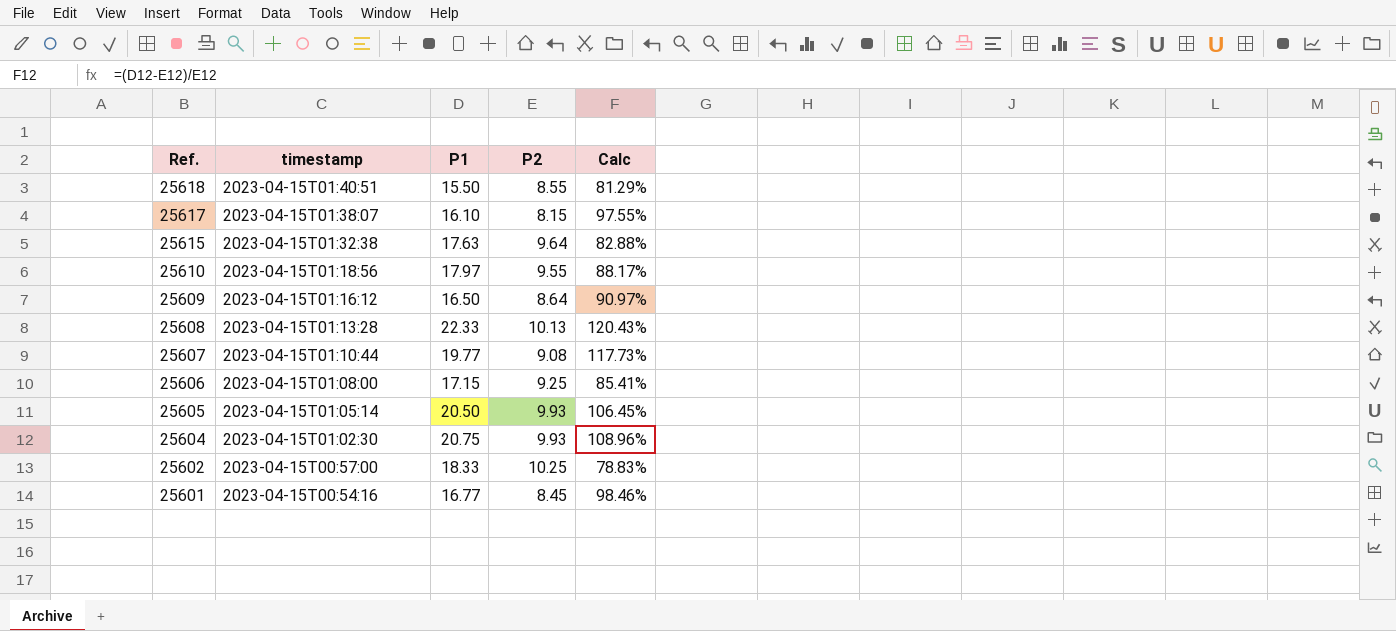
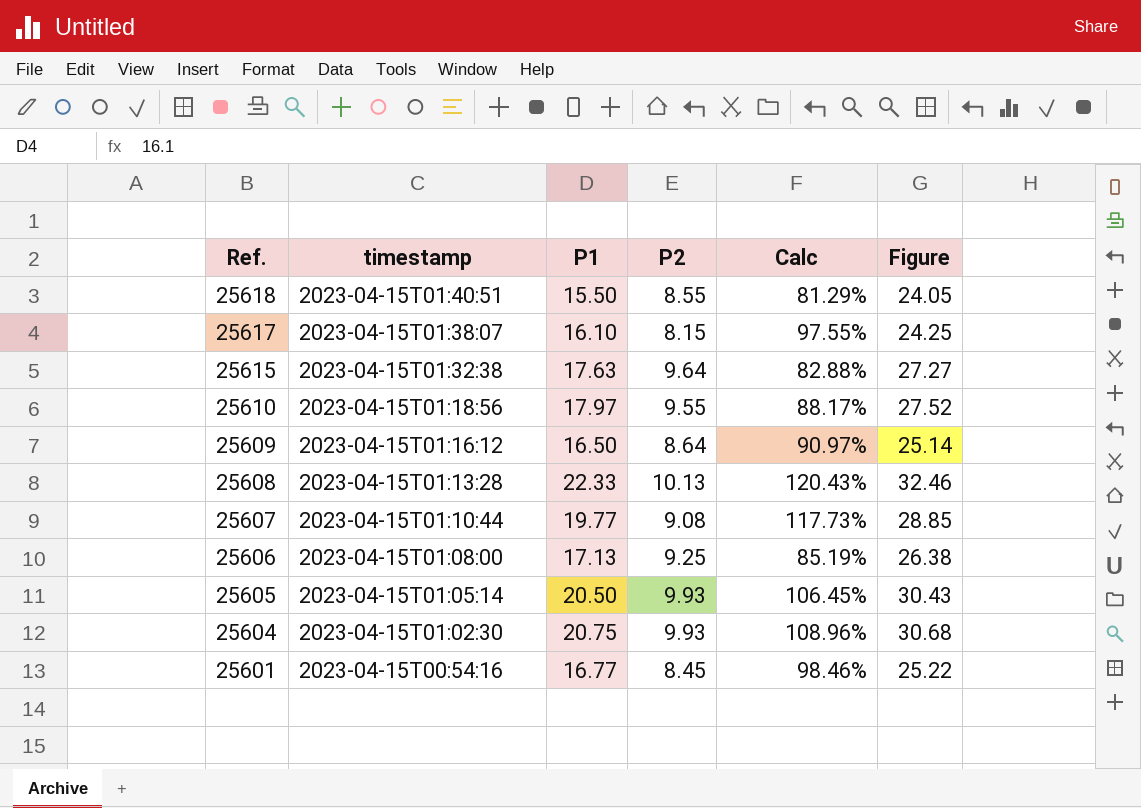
column Figure | formula: none -> [P1] + [P2]
row 25602: 2023-04-15T00:57:00 | 18.33 | 10.25 | 78.83% -> none
25606 | P1: 17.15 -> 17.13
25606 | Calc: 85.41% -> 85.19%

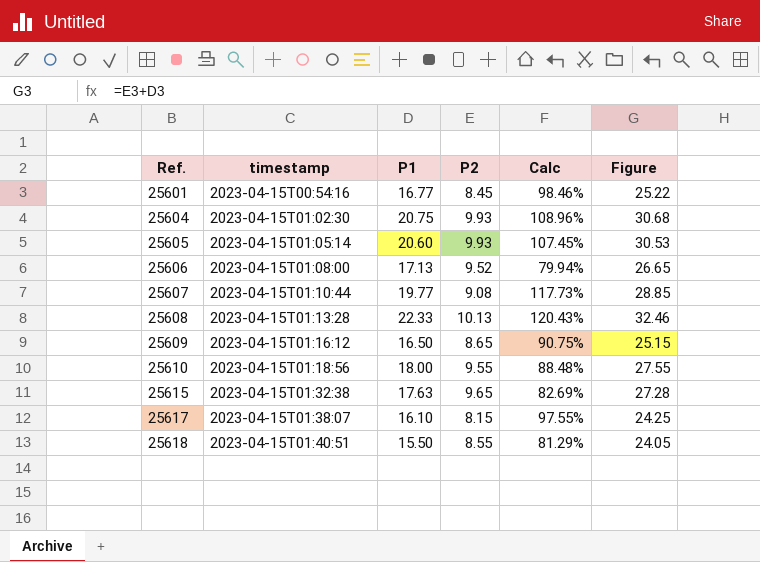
row order: Ref. descending -> Ref. ascending
25605 | P1: 20.50 -> 20.60
25605 | Calc: 106.45% -> 107.45%
25605 | Figure: 30.43 -> 30.53
25606 | P2: 9.25 -> 9.52
25606 | Calc: 85.19% -> 79.94%
25606 | Figure: 26.38 -> 26.65
25609 | P2: 8.64 -> 8.65
25609 | Calc: 90.97% -> 90.75%
25609 | Figure: 25.14 -> 25.15
25610 | P1: 17.97 -> 18.00
25610 | Calc: 88.17% -> 88.48%
25610 | Figure: 27.52 -> 27.55
25615 | P2: 9.64 -> 9.65
25615 | Calc: 82.88% -> 82.69%
25615 | Figure: 27.27 -> 27.28

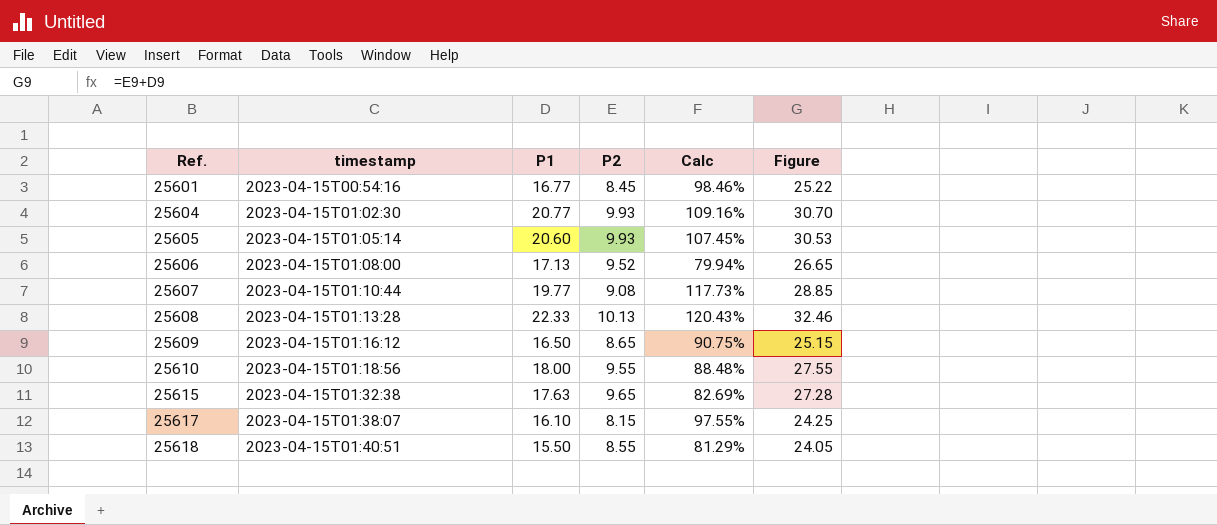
25604 | P1: 20.75 -> 20.77
25604 | Calc: 108.96% -> 109.16%
25604 | Figure: 30.68 -> 30.70

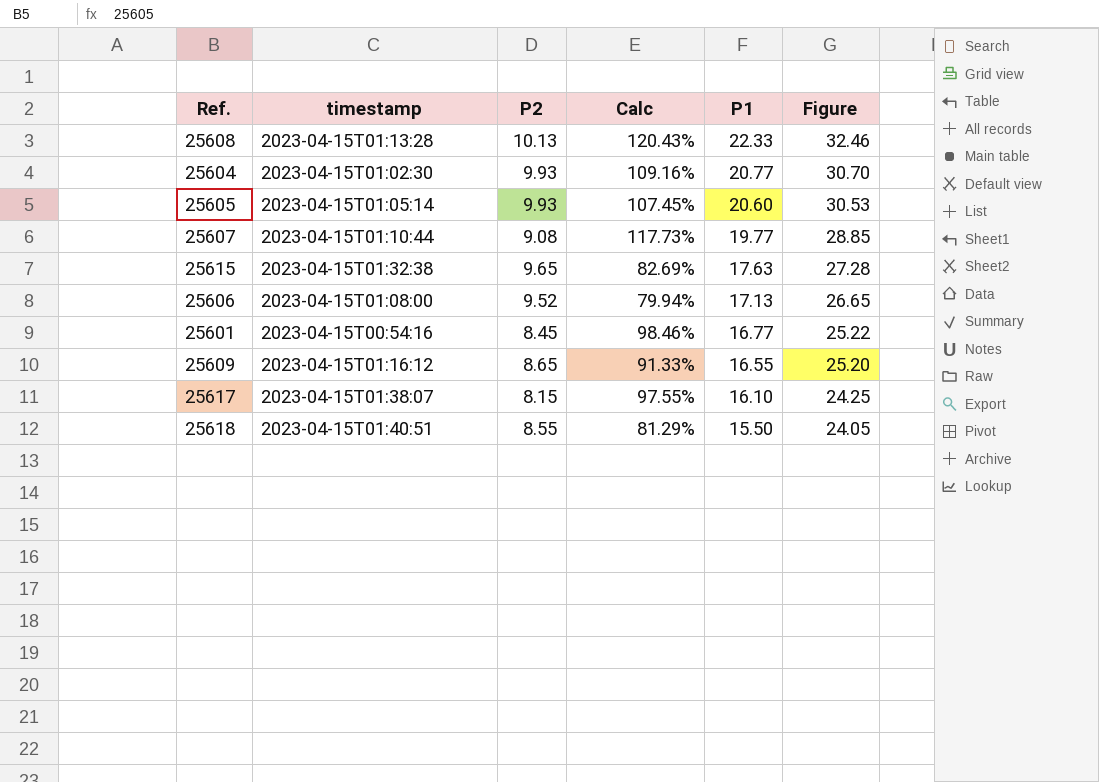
row order: Ref. ascending -> P1 descending
column P1 | position: 3 -> 5
row 25610: 2023-04-15T01:18:56 | 18.00 | 9.55 | 88.48% | 27.55 -> none
25609 | Calc: 90.75% -> 91.33%
25609 | P1: 16.50 -> 16.55
25609 | Figure: 25.15 -> 25.20

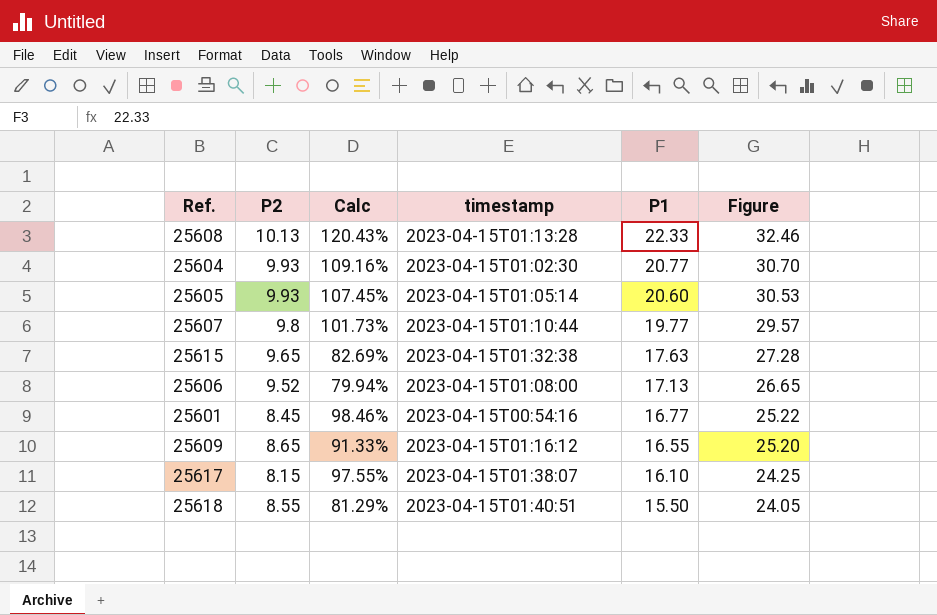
column timestamp | position: 2 -> 4
25607 | P2: 9.08 -> 9.8
25607 | Calc: 117.73% -> 101.73%
25607 | Figure: 28.85 -> 29.57

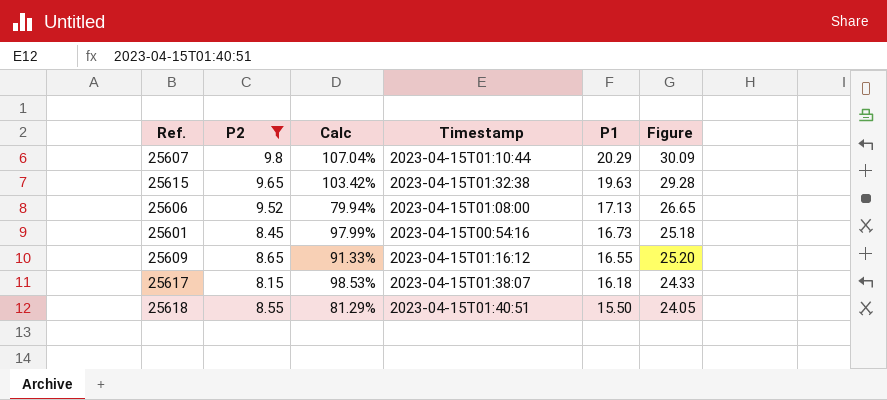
filter: none -> P2 <= 9.8
column name: timestamp -> Timestamp
25607 | Calc: 101.73% -> 107.04%
25607 | P1: 19.77 -> 20.29
25607 | Figure: 29.57 -> 30.09
25615 | Calc: 82.69% -> 103.42%
25615 | P1: 17.63 -> 19.63
25615 | Figure: 27.28 -> 29.28
25601 | Calc: 98.46% -> 97.99%
25601 | P1: 16.77 -> 16.73
25601 | Figure: 25.22 -> 25.18
25617 | Calc: 97.55% -> 98.53%
25617 | P1: 16.10 -> 16.18
25617 | Figure: 24.25 -> 24.33

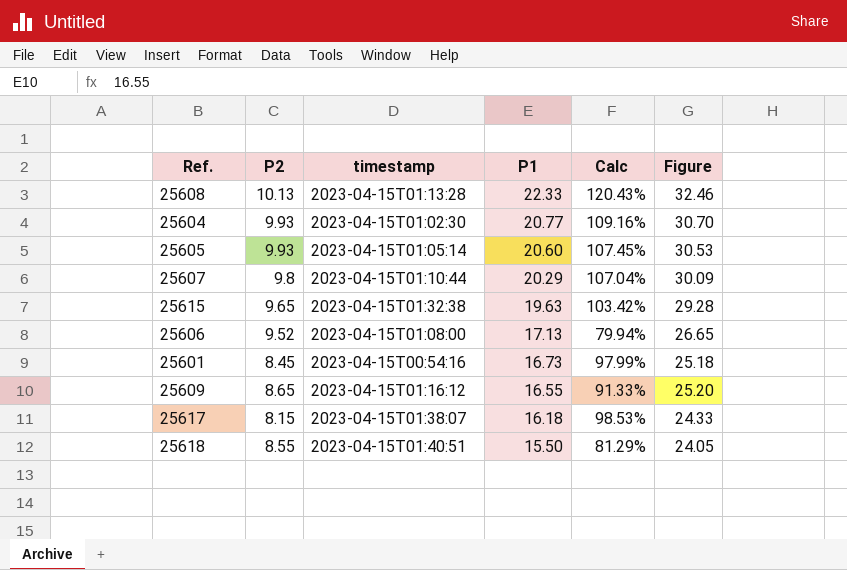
filter: P2 <= 9.8 -> none
column name: Timestamp -> timestamp
column Calc | position: 3 -> 5

